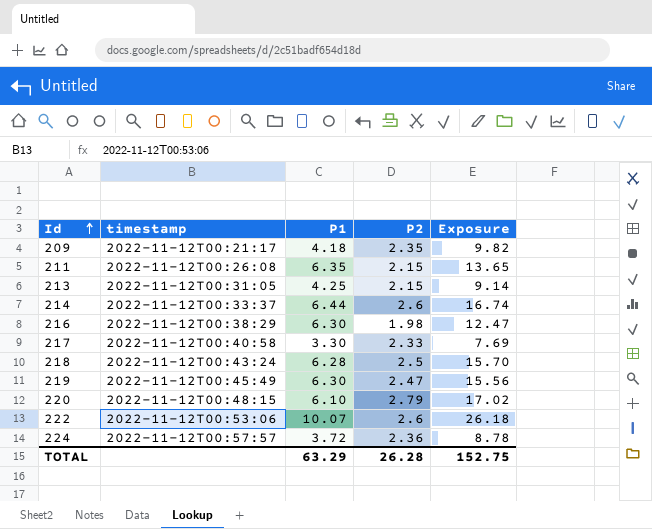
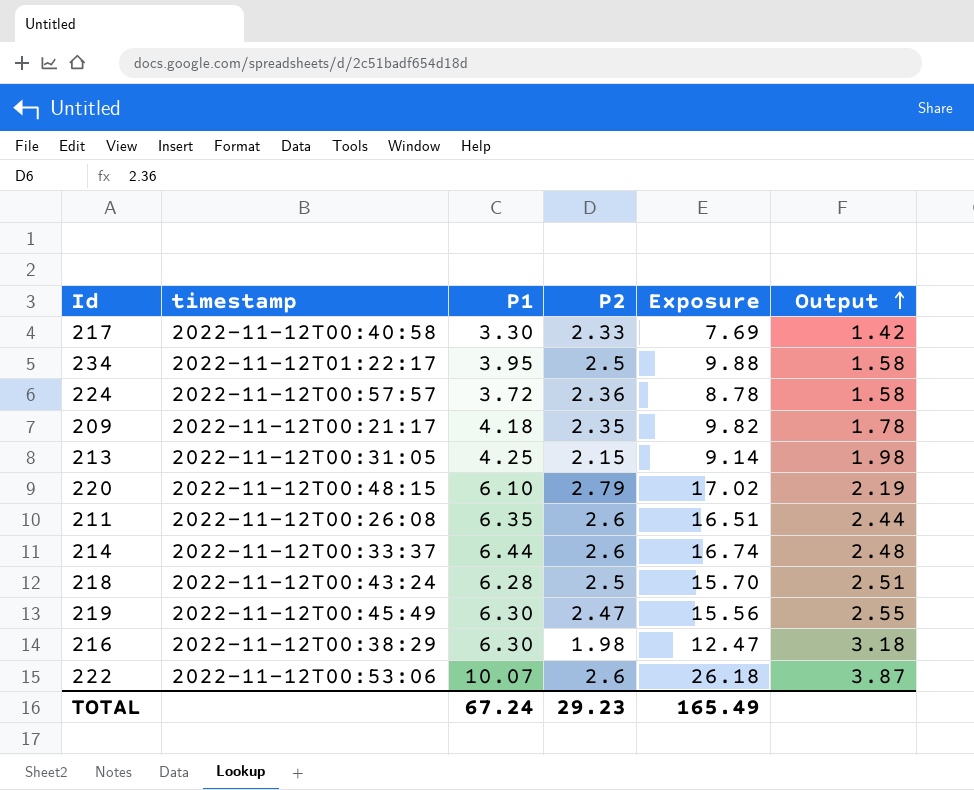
row order: Id ascending -> Output ascending
column Output | formula: none -> [P1] / [P2]
row 234: none -> 2022-11-12T01:22:17 | 3.95 | 2.5 | 9.88 | 1.58
211 | P2: 2.15 -> 2.6
211 | Exposure: 13.65 -> 16.51
TOTAL | P1: 63.29 -> 67.24
TOTAL | P2: 26.28 -> 29.23
TOTAL | Exposure: 152.75 -> 165.49

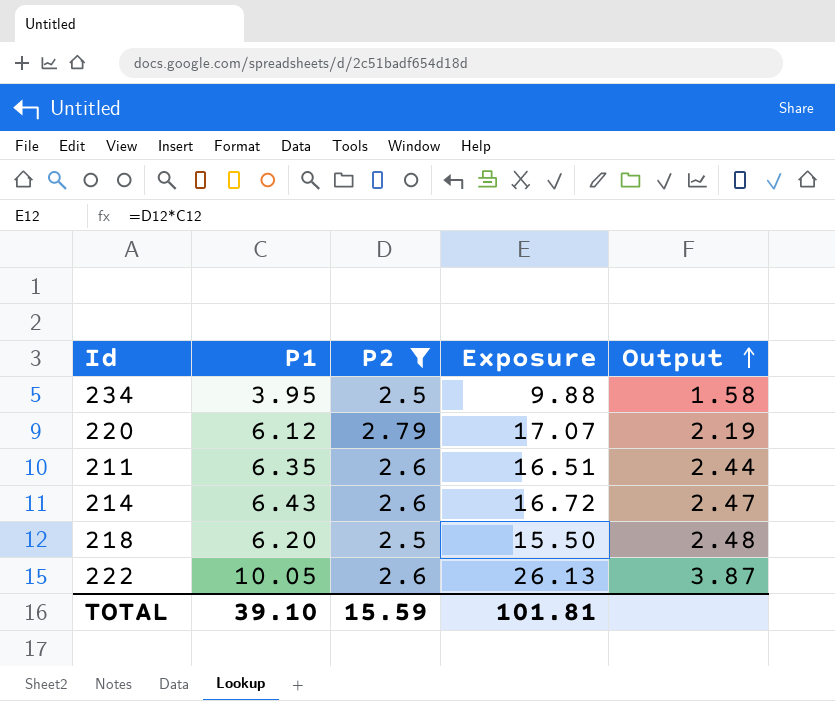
filter: none -> P2 >= 2.5
column timestamp | position: 2 -> none
220 | P1: 6.10 -> 6.12
220 | Exposure: 17.02 -> 17.07
214 | P1: 6.44 -> 6.43
214 | Exposure: 16.74 -> 16.72
214 | Output: 2.48 -> 2.47
218 | P1: 6.28 -> 6.20
218 | Exposure: 15.70 -> 15.50
218 | Output: 2.51 -> 2.48
222 | P1: 10.07 -> 10.05
222 | Exposure: 26.18 -> 26.13
TOTAL | P1: 67.24 -> 39.10
TOTAL | P2: 29.23 -> 15.59
TOTAL | Exposure: 165.49 -> 101.81

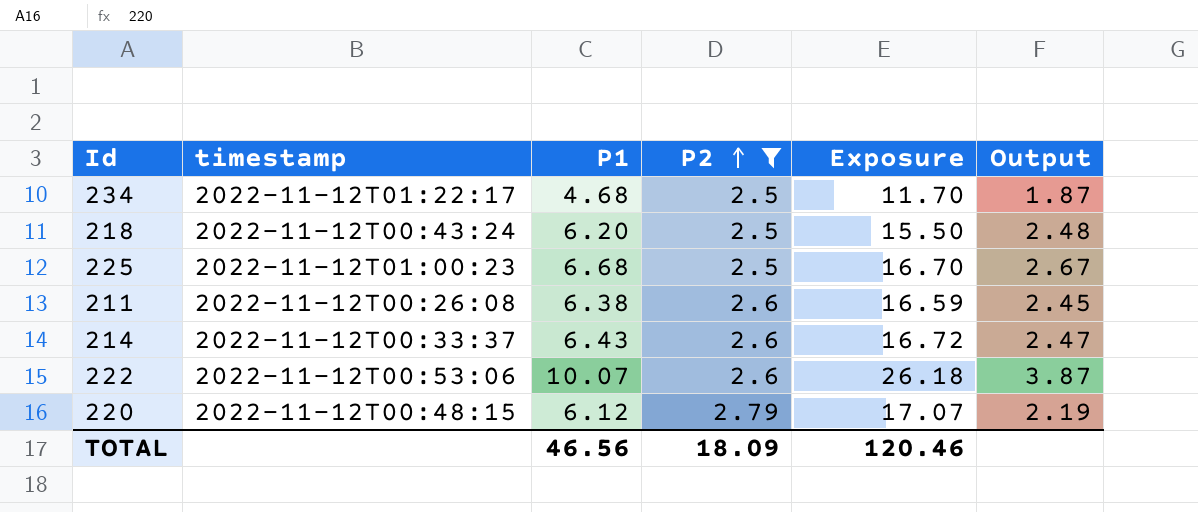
row order: Output ascending -> P2 ascending
column timestamp | position: none -> 2
234 | P1: 3.95 -> 4.68
234 | Exposure: 9.88 -> 11.70
234 | Output: 1.58 -> 1.87
row 225: none -> 2022-11-12T01:00:23 | 6.68 | 2.5 | 16.70 | 2.67
211 | P1: 6.35 -> 6.38
211 | Exposure: 16.51 -> 16.59
211 | Output: 2.44 -> 2.45
222 | P1: 10.05 -> 10.07
222 | Exposure: 26.13 -> 26.18
TOTAL | P1: 39.10 -> 46.56
TOTAL | P2: 15.59 -> 18.09
TOTAL | Exposure: 101.81 -> 120.46

